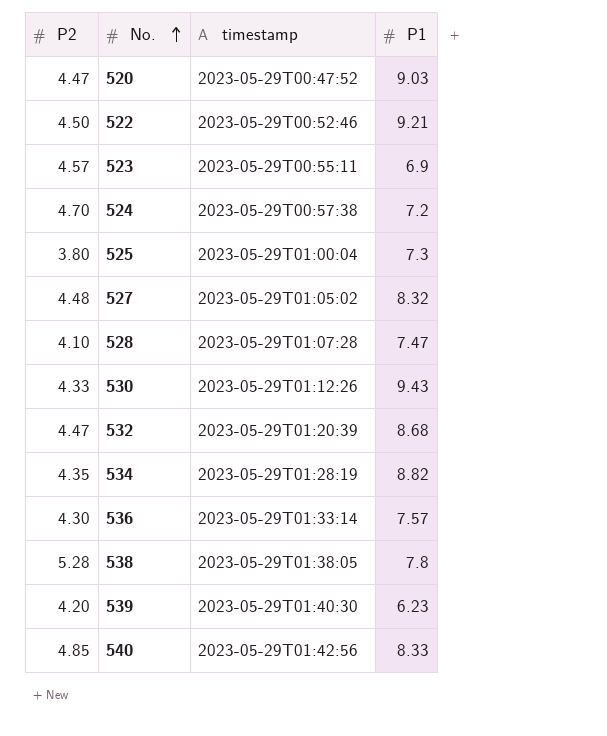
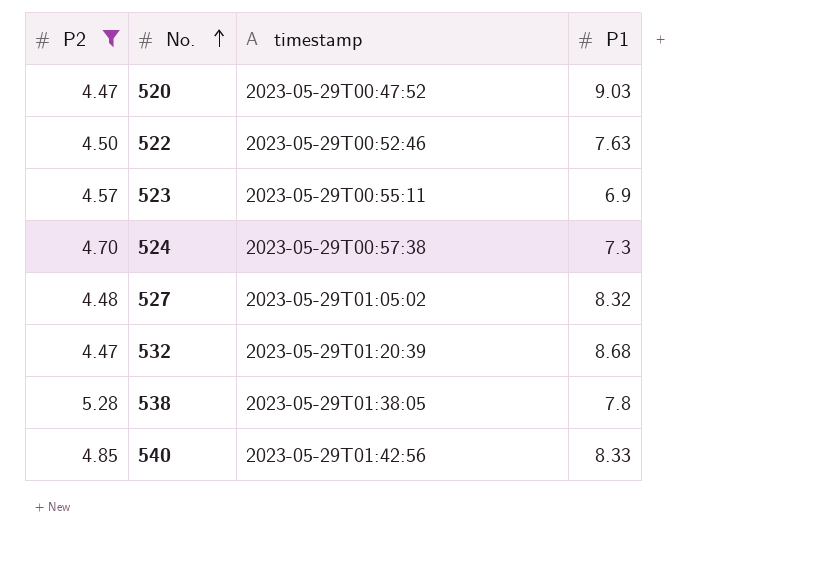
filter: none -> P2 >= 4.47
522 | P1: 9.21 -> 7.63
524 | P1: 7.2 -> 7.3

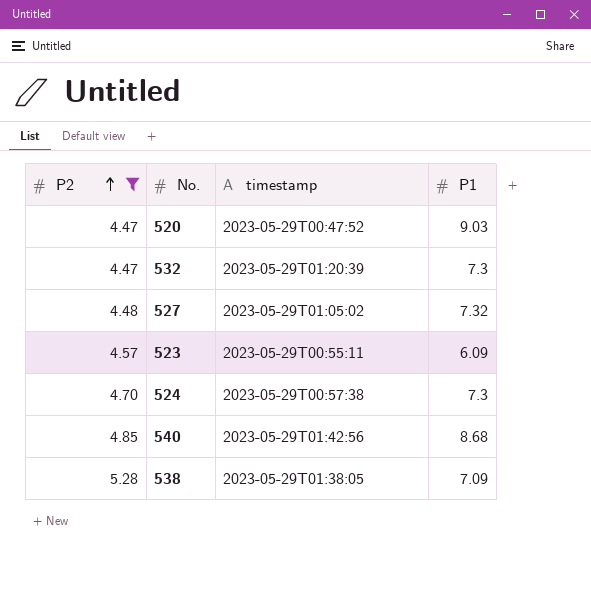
row order: No. ascending -> P2 ascending
row 522: 4.50 | 2023-05-29T00:52:46 | 7.63 -> none
532 | P1: 8.68 -> 7.3
527 | P1: 8.32 -> 7.32
523 | P1: 6.9 -> 6.09
540 | P1: 8.33 -> 8.68
538 | P1: 7.8 -> 7.09

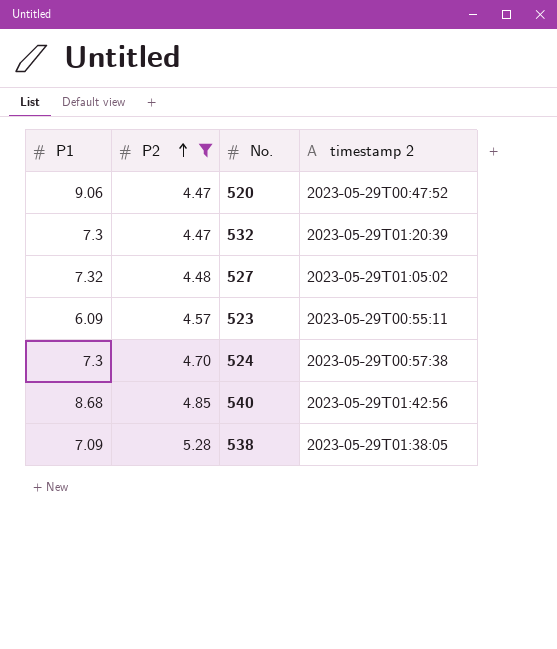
column P1 | position: 4 -> 1
column name: timestamp -> timestamp 2
520 | P1: 9.03 -> 9.06

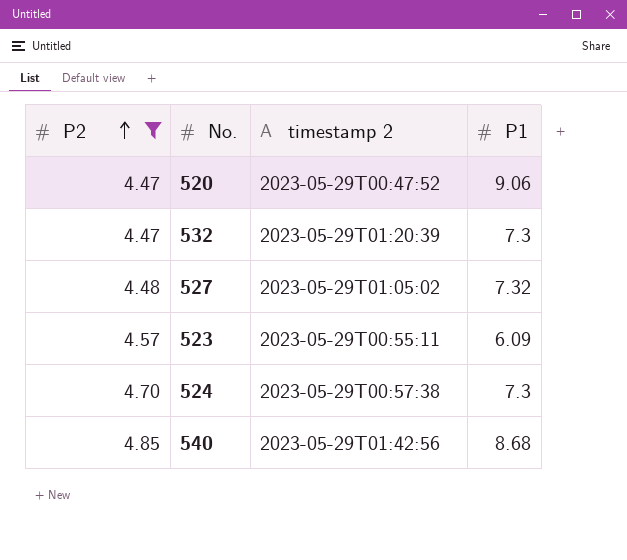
column P1 | position: 1 -> 4
row 538: 7.09 | 5.28 | 2023-05-29T01:38:05 -> none

